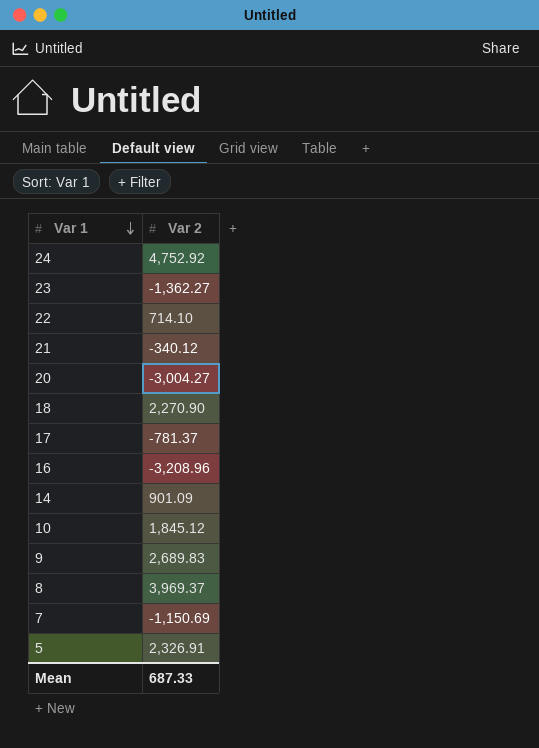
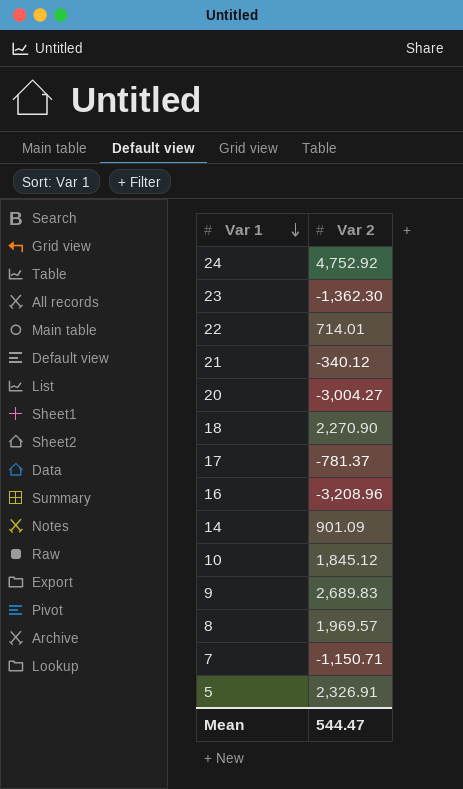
23 | Var 2: -1,362.27 -> -1,362.30
22 | Var 2: 714.10 -> 714.01
8 | Var 2: 3,969.37 -> 1,969.57
7 | Var 2: -1,150.69 -> -1,150.71
Mean | Var 2: 687.33 -> 544.47

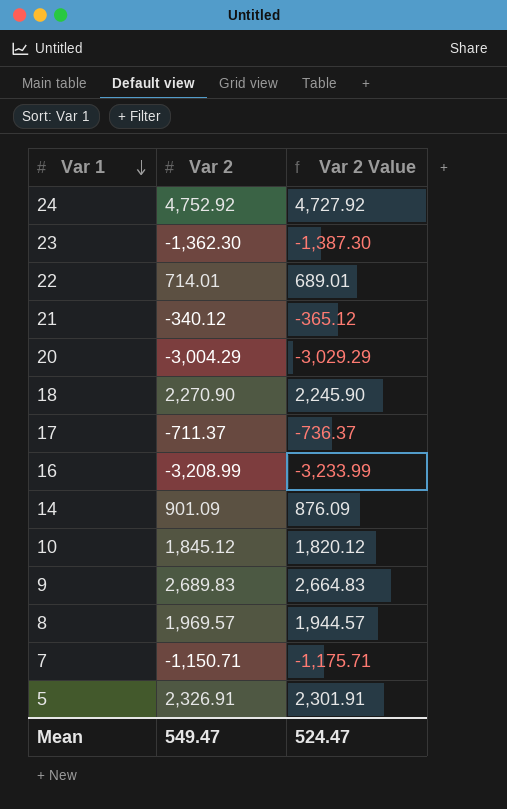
column Var 2 Value | formula: none -> [Var 2] - 25
20 | Var 2: -3,004.27 -> -3,004.29
17 | Var 2: -781.37 -> -711.37
16 | Var 2: -3,208.96 -> -3,208.99
Mean | Var 2: 544.47 -> 549.47

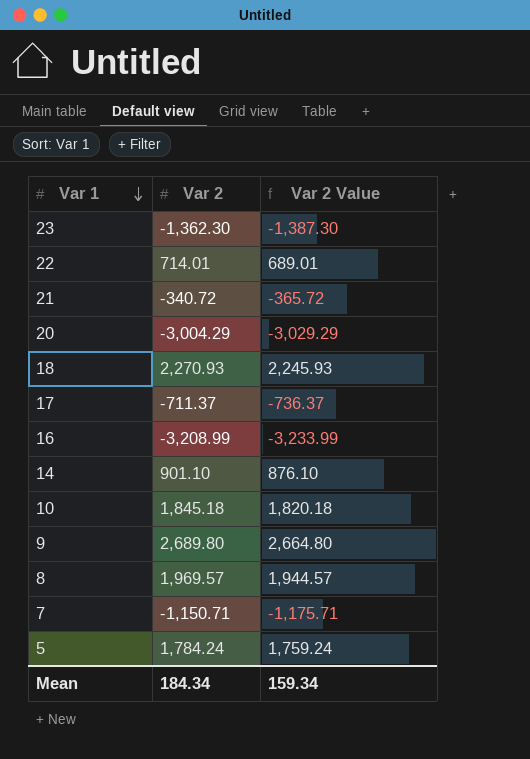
row 24: 4,752.92 | 4,727.92 -> none
21 | Var 2: -340.12 -> -340.72
21 | Var 2 Value: -365.12 -> -365.72
18 | Var 2: 2,270.90 -> 2,270.93
18 | Var 2 Value: 2,245.90 -> 2,245.93
14 | Var 2: 901.09 -> 901.10
14 | Var 2 Value: 876.09 -> 876.10
10 | Var 2: 1,845.12 -> 1,845.18
10 | Var 2 Value: 1,820.12 -> 1,820.18
9 | Var 2: 2,689.83 -> 2,689.80
9 | Var 2 Value: 2,664.83 -> 2,664.80
5 | Var 2: 2,326.91 -> 1,784.24
5 | Var 2 Value: 2,301.91 -> 1,759.24
Mean | Var 2: 549.47 -> 184.34
Mean | Var 2 Value: 524.47 -> 159.34

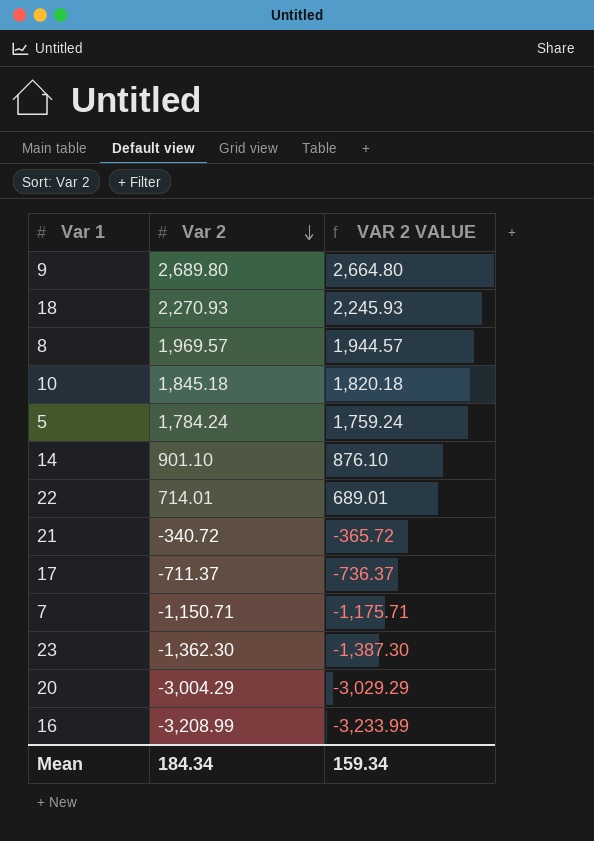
row order: Var 1 descending -> Var 2 descending
column name: Var 2 Value -> VAR 2 VALUE

